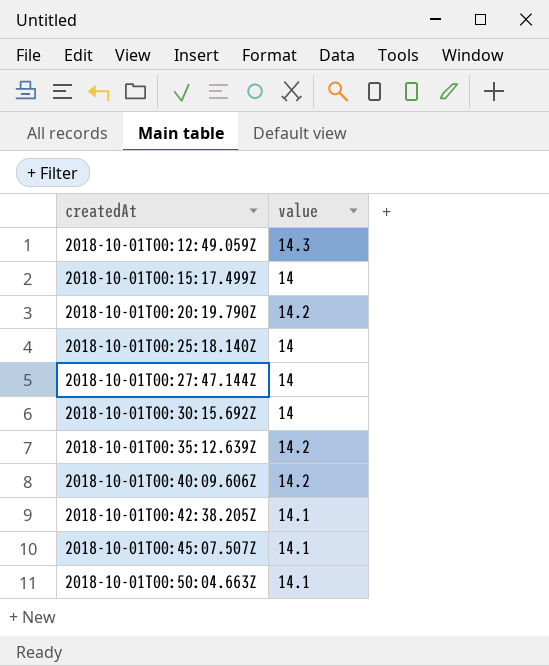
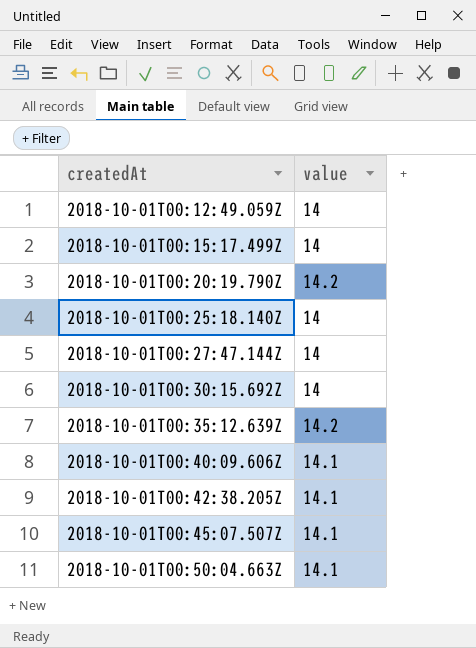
2018-10-01T00:12:49.059Z | value: 14.3 -> 14
2018-10-01T00:40:09.606Z | value: 14.2 -> 14.1

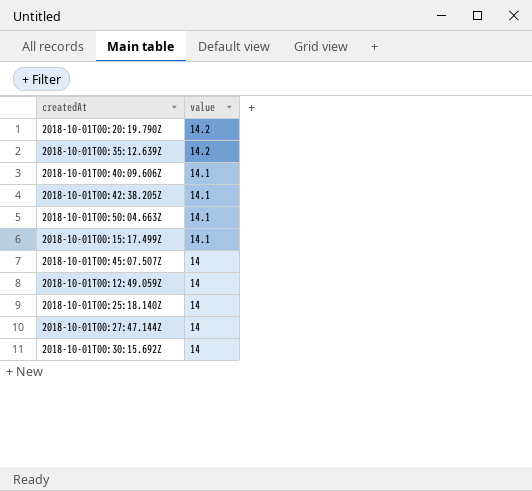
row order: createdAt ascending -> value descending
2018-10-01T00:15:17.499Z | value: 14 -> 14.1
2018-10-01T00:45:07.507Z | value: 14.1 -> 14

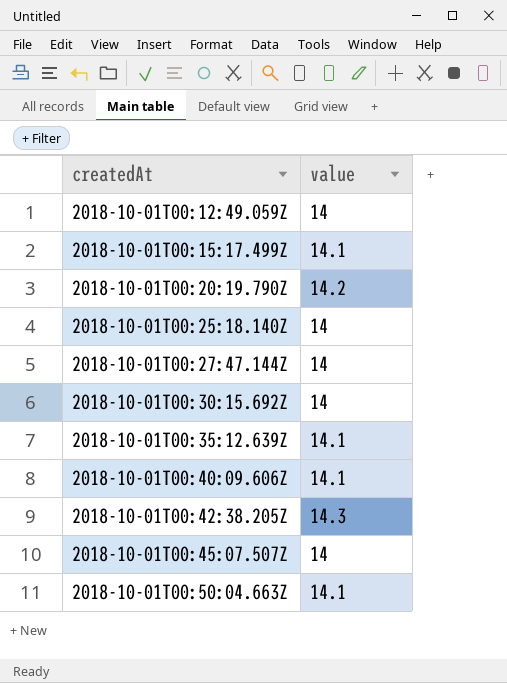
row order: value descending -> createdAt ascending
2018-10-01T00:35:12.639Z | value: 14.2 -> 14.1
2018-10-01T00:42:38.205Z | value: 14.1 -> 14.3

